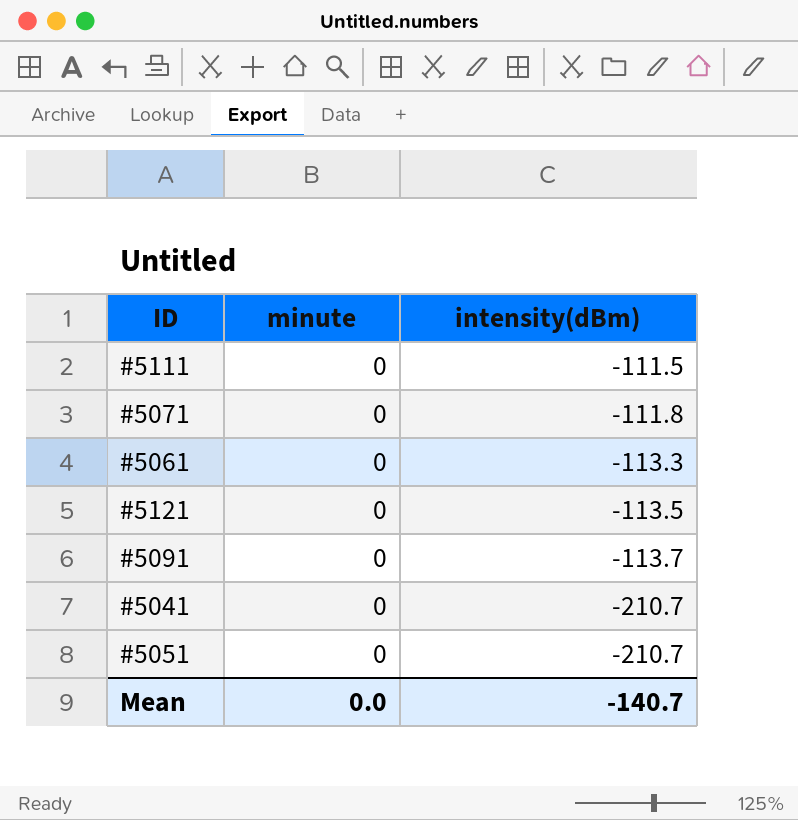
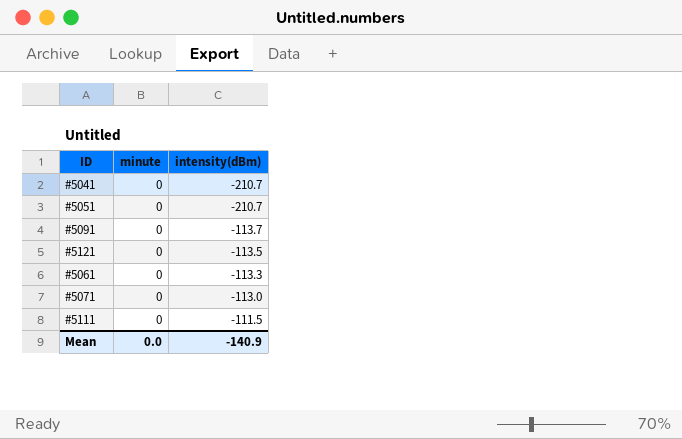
row order: intensity(dBm) descending -> intensity(dBm) ascending
#5071 | intensity(dBm): -111.8 -> -113.0
Mean | intensity(dBm): -140.7 -> -140.9

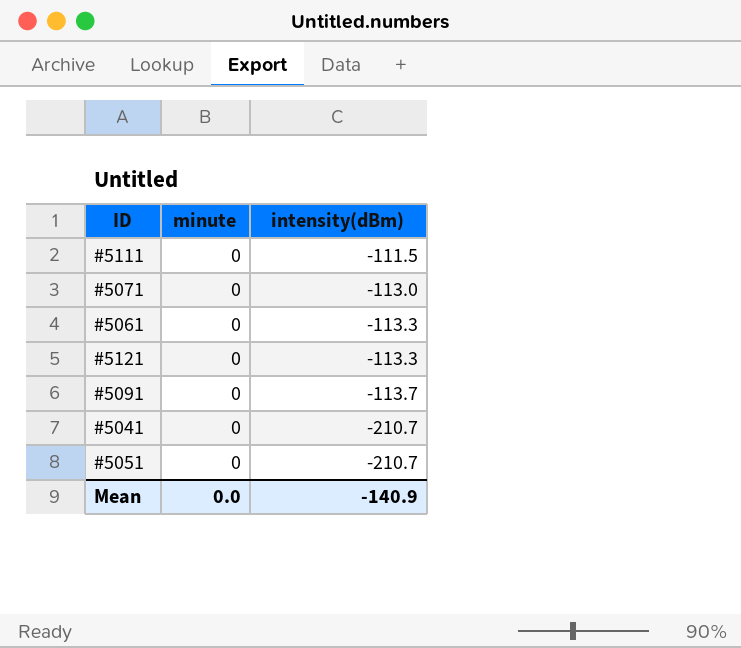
row order: intensity(dBm) ascending -> intensity(dBm) descending
#5121 | intensity(dBm): -113.5 -> -113.3

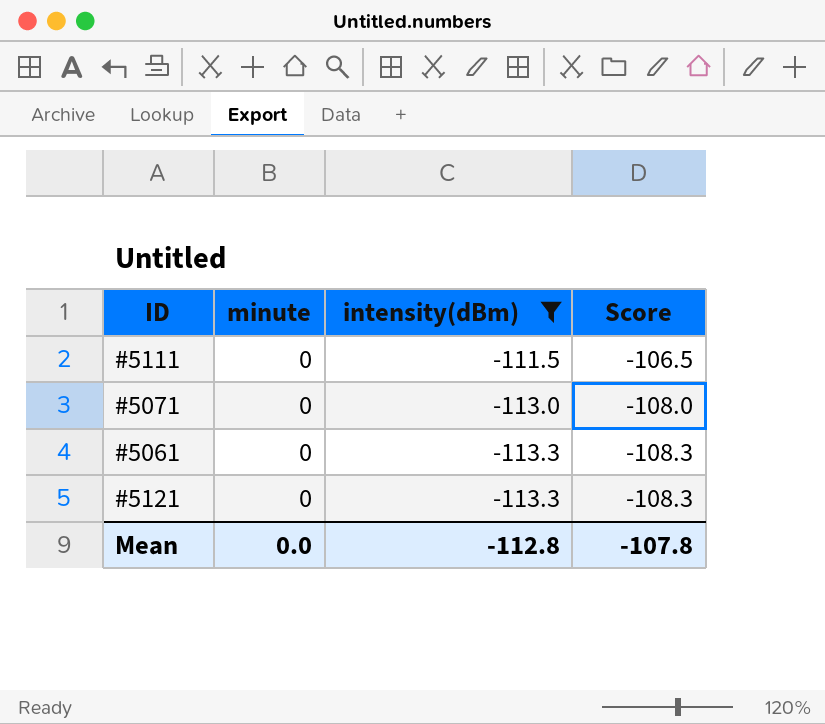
filter: none -> intensity(dBm) >= -113.3
column Score | formula: none -> [intensity(dBm)] + 5
Mean | intensity(dBm): -140.9 -> -112.8

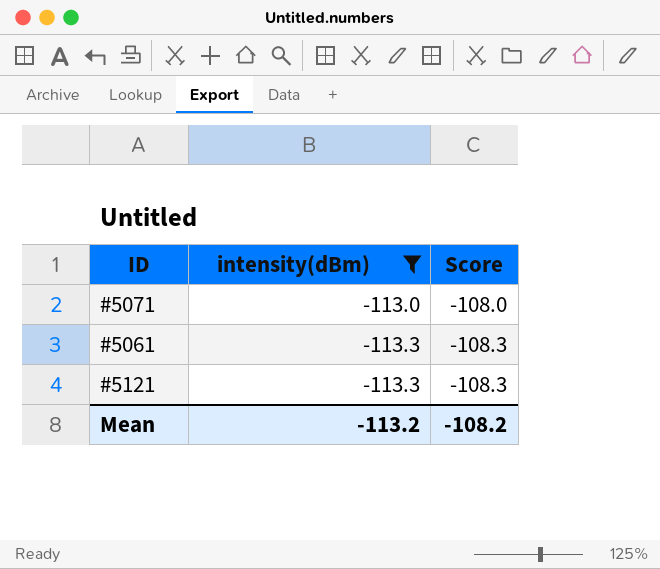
column minute | position: 2 -> none
row #5111: 0 | -111.5 | -106.5 -> none
Mean | intensity(dBm): -112.8 -> -113.2
Mean | Score: -107.8 -> -108.2

